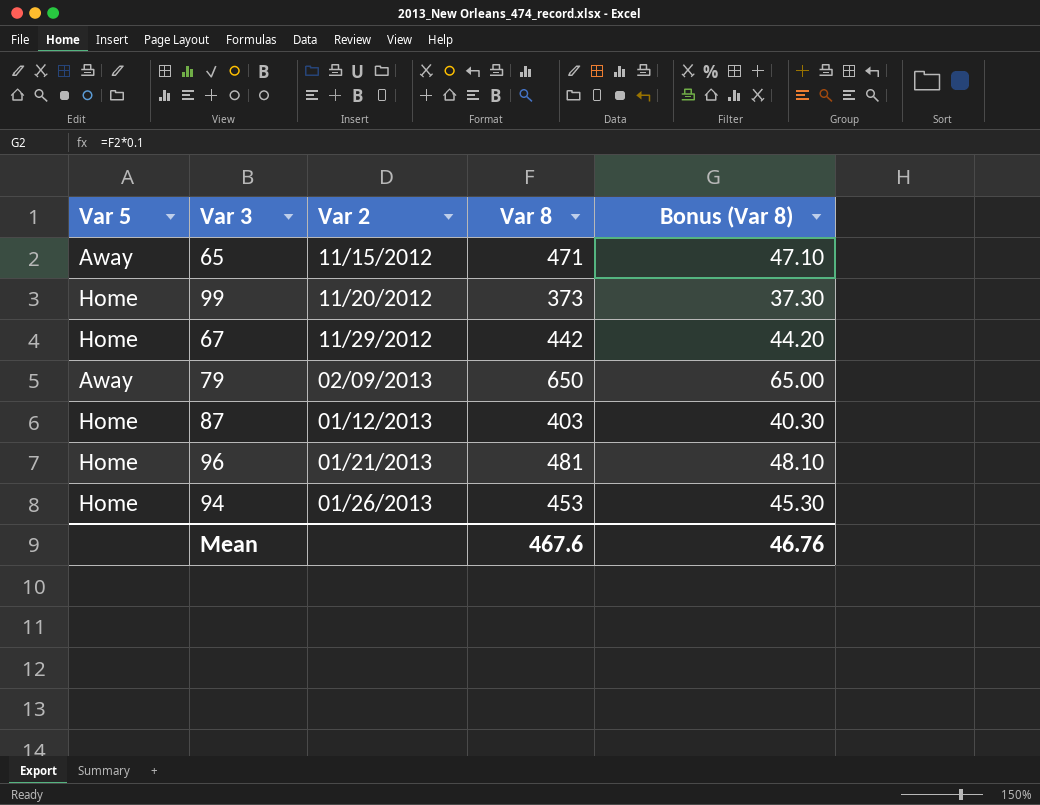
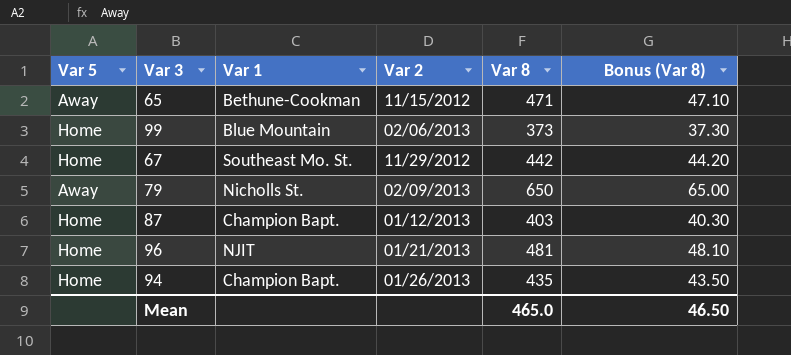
column Var 1 | position: none -> 3
99 | Var 2: 11/20/2012 -> 02/06/2013
94 | Var 8: 453 -> 435
94 | Bonus (Var 8): 45.30 -> 43.50
Mean | Var 8: 467.6 -> 465.0
Mean | Bonus (Var 8): 46.76 -> 46.50

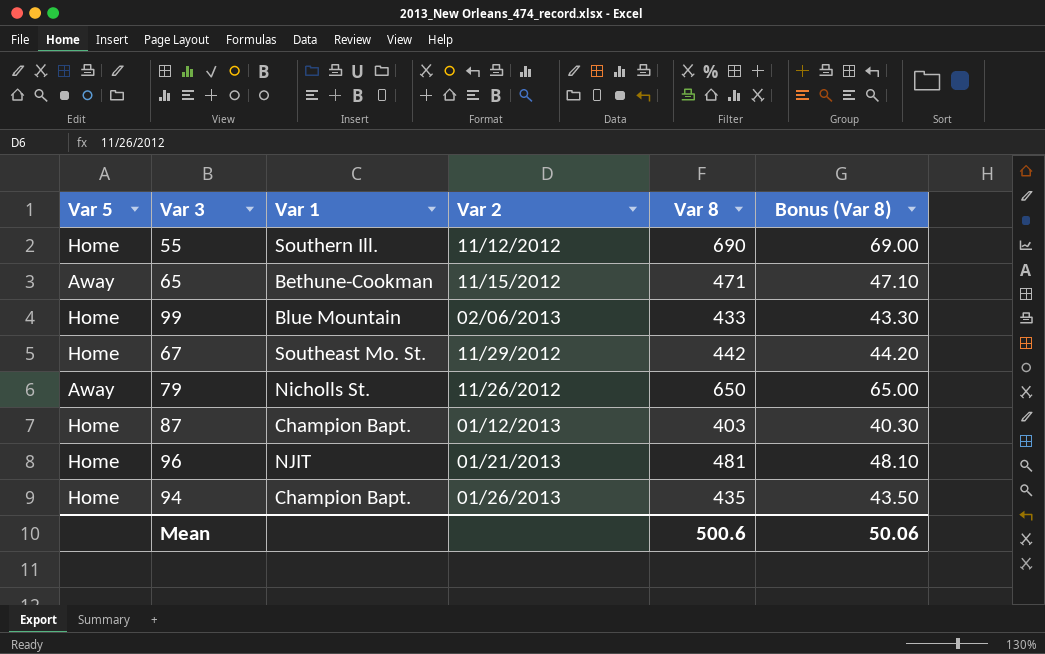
row 55: none -> Home | Southern Ill. | 11/12/2012 | 690 | 69.00
99 | Var 8: 373 -> 433
99 | Bonus (Var 8): 37.30 -> 43.30
79 | Var 2: 02/09/2013 -> 11/26/2012
Mean | Var 8: 465.0 -> 500.6
Mean | Bonus (Var 8): 46.50 -> 50.06

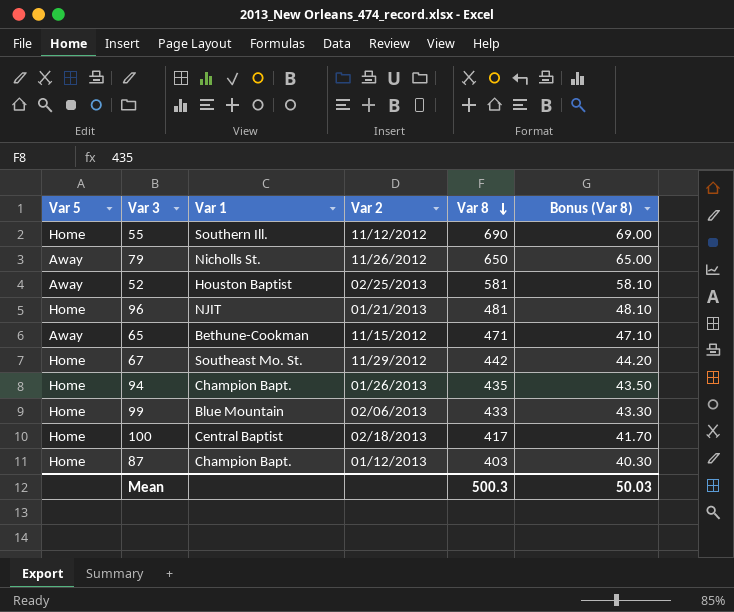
row order: none -> Var 8 descending
row 52: none -> Away | Houston Baptist | 02/25/2013 | 581 | 58.10
row 100: none -> Home | Central Baptist | 02/18/2013 | 417 | 41.70
Mean | Var 8: 500.6 -> 500.3
Mean | Bonus (Var 8): 50.06 -> 50.03

